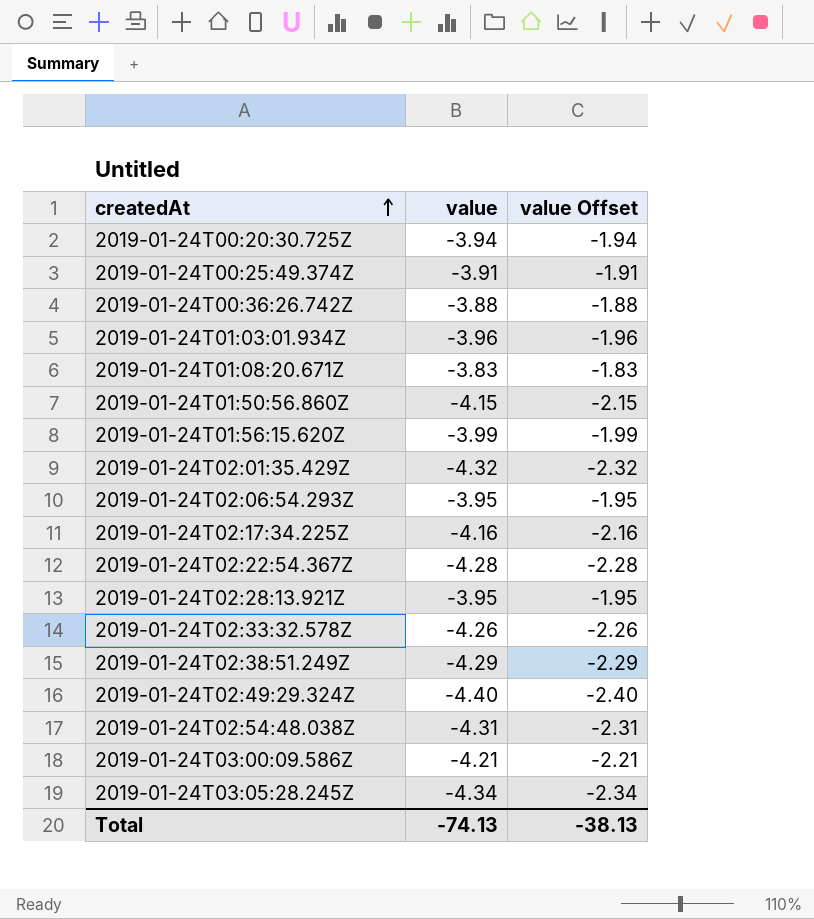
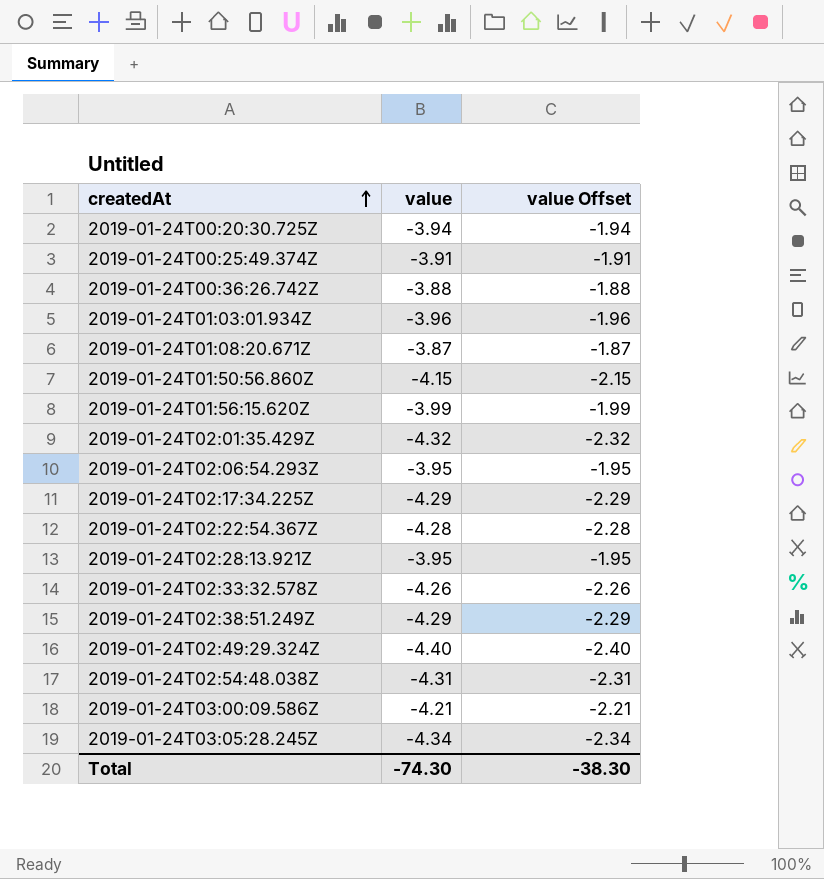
2019-01-24T01:08:20.671Z | value: -3.83 -> -3.87
2019-01-24T01:08:20.671Z | value Offset: -1.83 -> -1.87
2019-01-24T02:17:34.225Z | value: -4.16 -> -4.29
2019-01-24T02:17:34.225Z | value Offset: -2.16 -> -2.29
Total | value: -74.13 -> -74.30
Total | value Offset: -38.13 -> -38.30

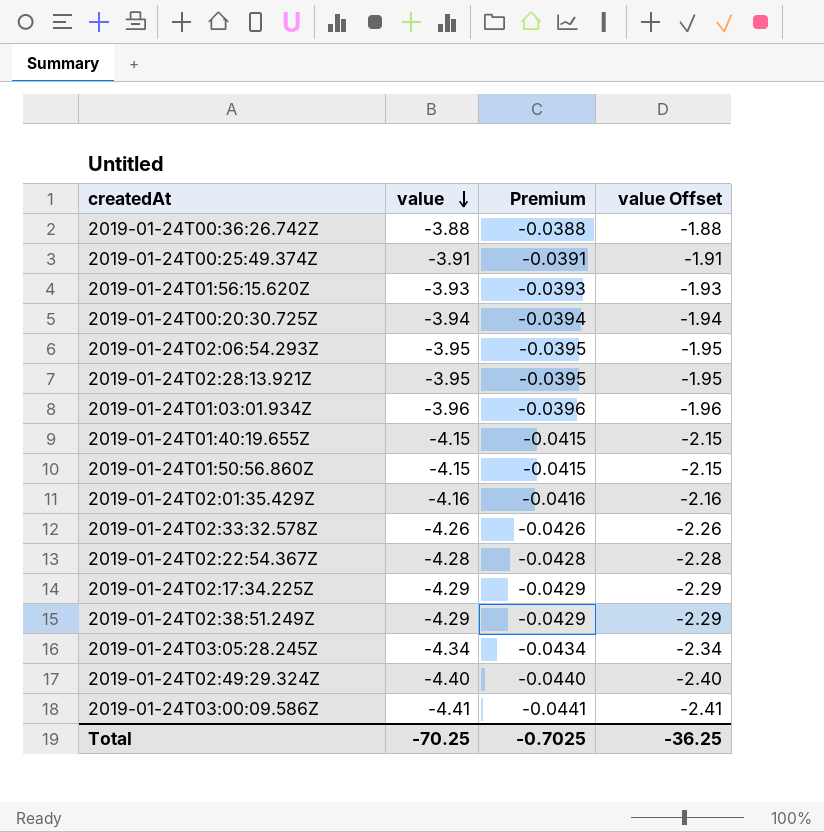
row order: createdAt ascending -> value descending
column Premium | formula: none -> [value] * 0.01
row 2019-01-24T01:08:20.671Z: -3.87 | -1.87 -> none
row 2019-01-24T02:54:48.038Z: -4.31 | -2.31 -> none
2019-01-24T01:56:15.620Z | value: -3.99 -> -3.93
2019-01-24T01:56:15.620Z | value Offset: -1.99 -> -1.93
row 2019-01-24T01:40:19.655Z: none -> -4.15 | -0.0415 | -2.15
2019-01-24T02:01:35.429Z | value: -4.32 -> -4.16
2019-01-24T02:01:35.429Z | value Offset: -2.32 -> -2.16
2019-01-24T03:00:09.586Z | value: -4.21 -> -4.41
2019-01-24T03:00:09.586Z | value Offset: -2.21 -> -2.41
Total | value: -74.30 -> -70.25
Total | value Offset: -38.30 -> -36.25

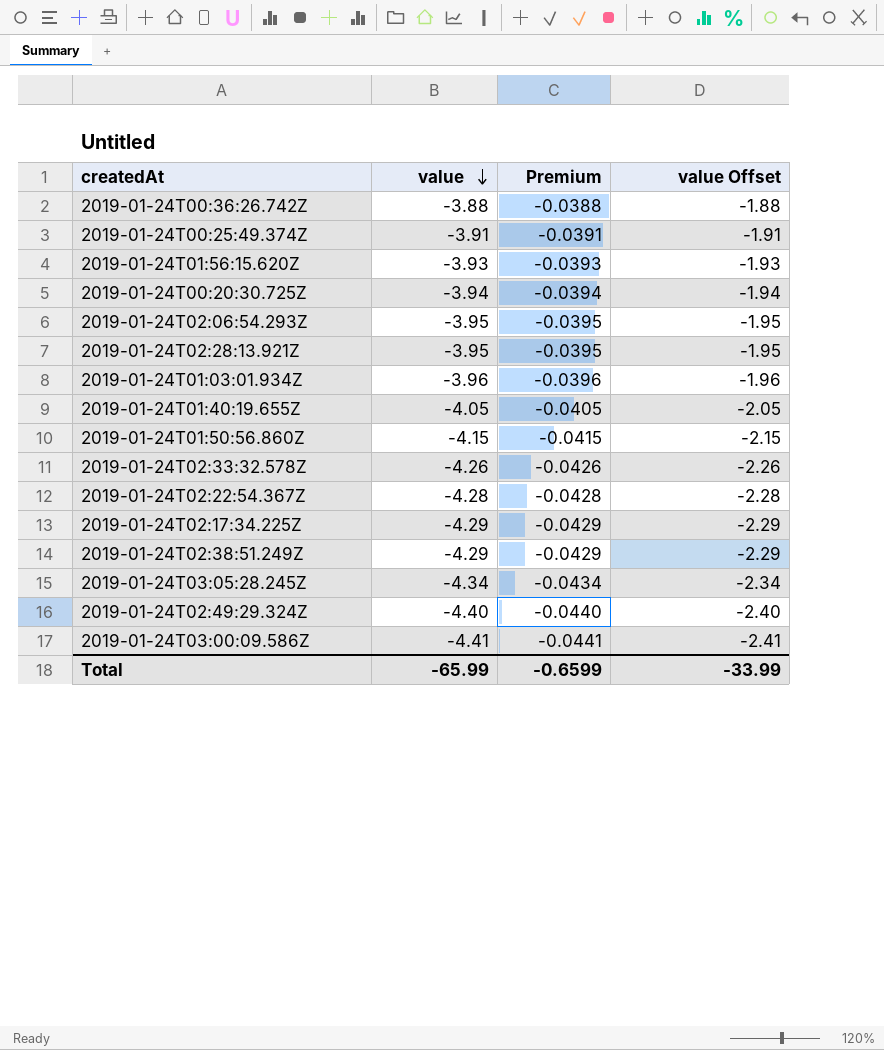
row 2019-01-24T02:01:35.429Z: -4.16 | -0.0416 | -2.16 -> none
2019-01-24T01:40:19.655Z | value: -4.15 -> -4.05
2019-01-24T01:40:19.655Z | Premium: -0.0415 -> -0.0405
2019-01-24T01:40:19.655Z | value Offset: -2.15 -> -2.05
Total | value: -70.25 -> -65.99
Total | Premium: -0.7025 -> -0.6599
Total | value Offset: -36.25 -> -33.99

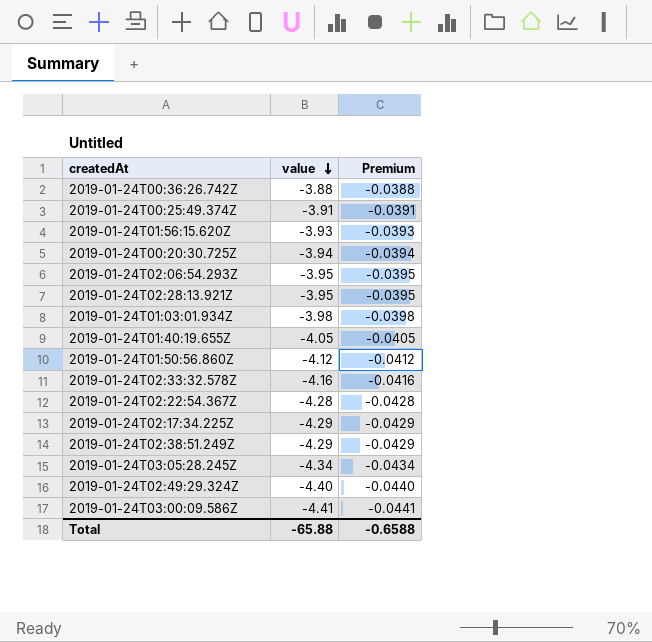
column value Offset | formula: [value] + 2 -> none
2019-01-24T01:03:01.934Z | value: -3.96 -> -3.98
2019-01-24T01:03:01.934Z | Premium: -0.0396 -> -0.0398
2019-01-24T01:50:56.860Z | value: -4.15 -> -4.12
2019-01-24T01:50:56.860Z | Premium: -0.0415 -> -0.0412
2019-01-24T02:33:32.578Z | value: -4.26 -> -4.16
2019-01-24T02:33:32.578Z | Premium: -0.0426 -> -0.0416
Total | value: -65.99 -> -65.88
Total | Premium: -0.6599 -> -0.6588

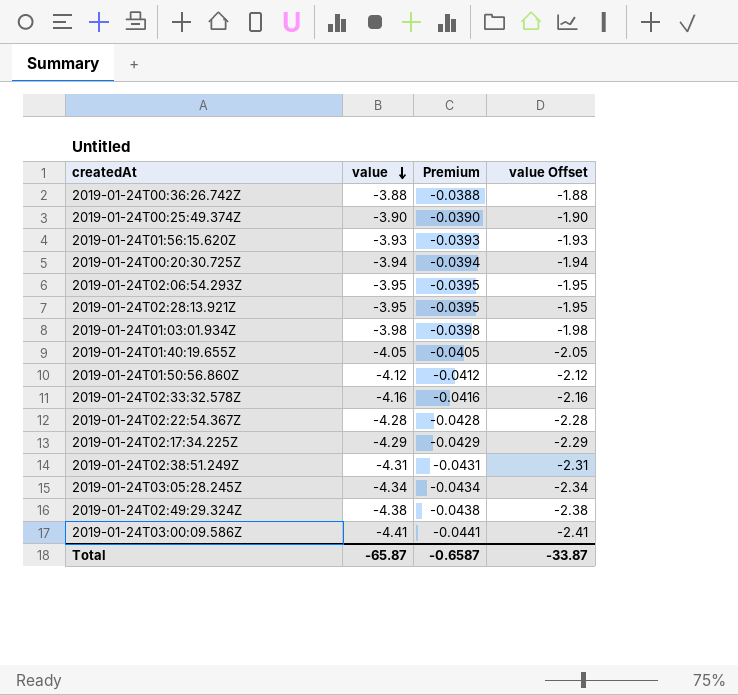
column value Offset | formula: none -> [value] + 2
2019-01-24T00:25:49.374Z | value: -3.91 -> -3.90
2019-01-24T00:25:49.374Z | Premium: -0.0391 -> -0.0390
2019-01-24T02:38:51.249Z | value: -4.29 -> -4.31
2019-01-24T02:38:51.249Z | Premium: -0.0429 -> -0.0431
2019-01-24T02:49:29.324Z | value: -4.40 -> -4.38
2019-01-24T02:49:29.324Z | Premium: -0.0440 -> -0.0438
Total | value: -65.88 -> -65.87
Total | Premium: -0.6588 -> -0.6587

